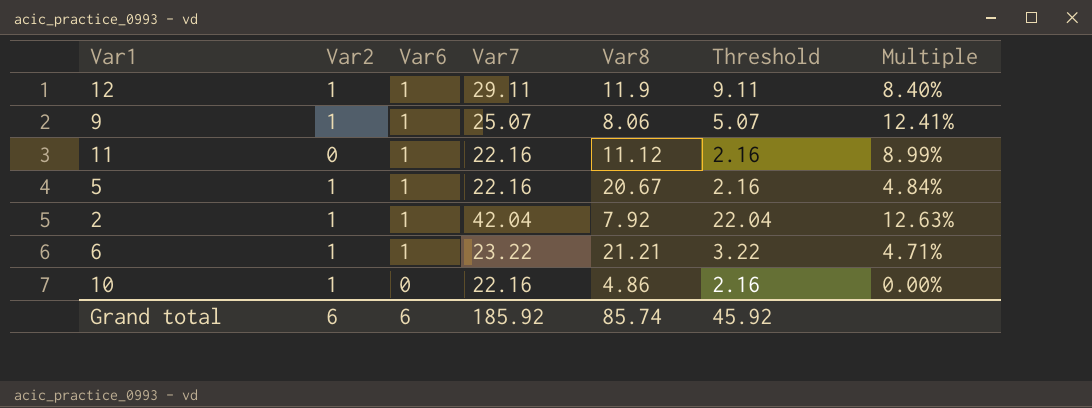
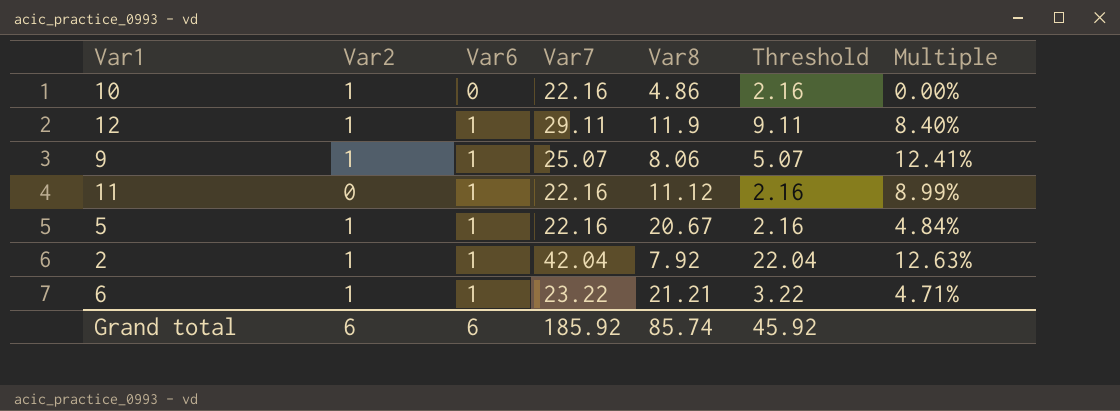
row order: Var6 descending -> Var6 ascending

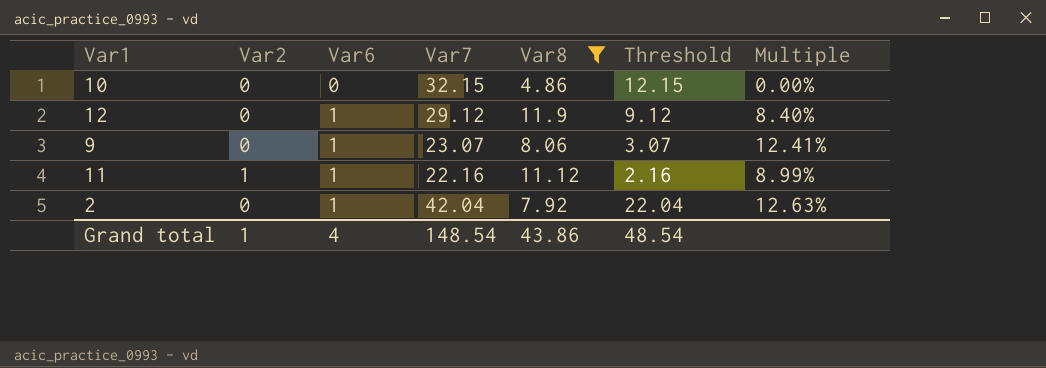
filter: none -> Var8 <= 11.9
10 | Var2: 1 -> 0
10 | Var7: 22.16 -> 32.15
10 | Threshold: 2.16 -> 12.15
12 | Var2: 1 -> 0
12 | Var7: 29.11 -> 29.12
12 | Threshold: 9.11 -> 9.12
9 | Var2: 1 -> 0
9 | Var7: 25.07 -> 23.07
9 | Threshold: 5.07 -> 3.07
11 | Var2: 0 -> 1
2 | Var2: 1 -> 0
Grand total | Var2: 6 -> 1
Grand total | Var6: 6 -> 4
Grand total | Var7: 185.92 -> 148.54
Grand total | Var8: 85.74 -> 43.86
Grand total | Threshold: 45.92 -> 48.54

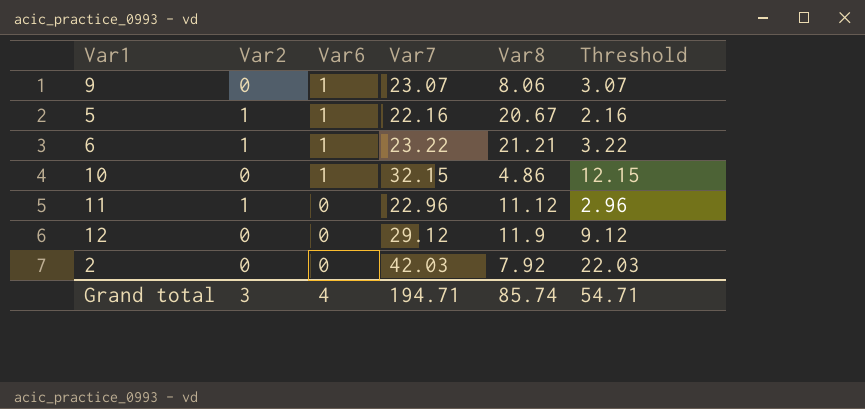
filter: Var8 <= 11.9 -> none
row order: Var6 ascending -> Var6 descending
column Multiple | formula: [Var6] / [Var8] -> none
10 | Var6: 0 -> 1
11 | Var6: 1 -> 0
11 | Var7: 22.16 -> 22.96
11 | Threshold: 2.16 -> 2.96
12 | Var6: 1 -> 0
2 | Var6: 1 -> 0
2 | Var7: 42.04 -> 42.03
2 | Threshold: 22.04 -> 22.03
Grand total | Var2: 1 -> 3
Grand total | Var7: 148.54 -> 194.71
Grand total | Var8: 43.86 -> 85.74
Grand total | Threshold: 48.54 -> 54.71

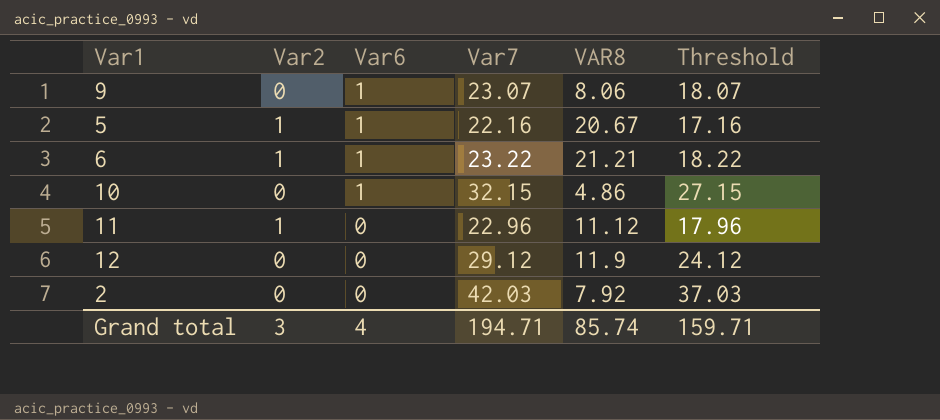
column name: Var8 -> VAR8
column Threshold | formula: [Var7] - 20 -> [Var7] - 5
Grand total | Threshold: 54.71 -> 159.71

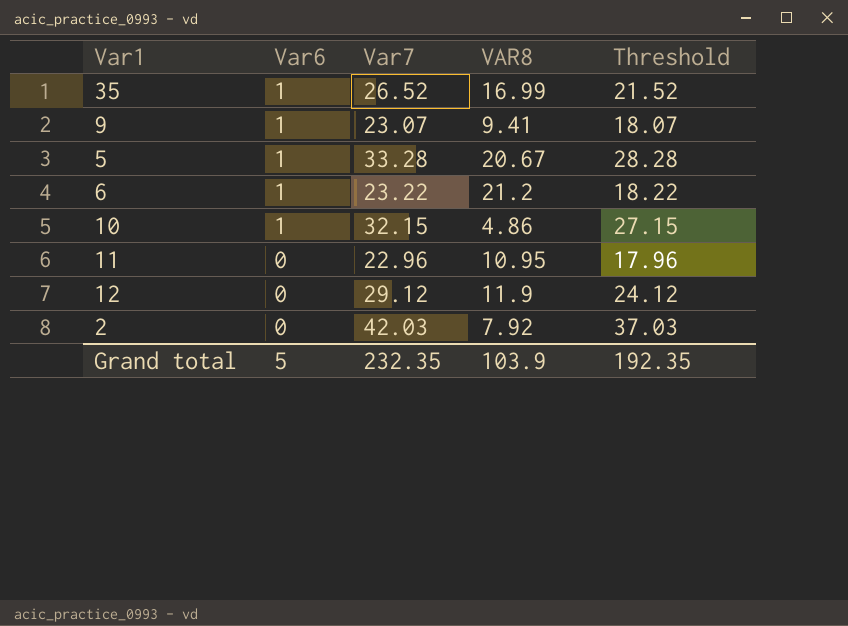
column Var2 | position: 2 -> none
row 35: none -> 1 | 26.52 | 16.99 | 21.52
9 | VAR8: 8.06 -> 9.41
5 | Var7: 22.16 -> 33.28
5 | Threshold: 17.16 -> 28.28
6 | VAR8: 21.21 -> 21.2
11 | VAR8: 11.12 -> 10.95
Grand total | Var6: 4 -> 5
Grand total | Var7: 194.71 -> 232.35
Grand total | VAR8: 85.74 -> 103.9
Grand total | Threshold: 159.71 -> 192.35

